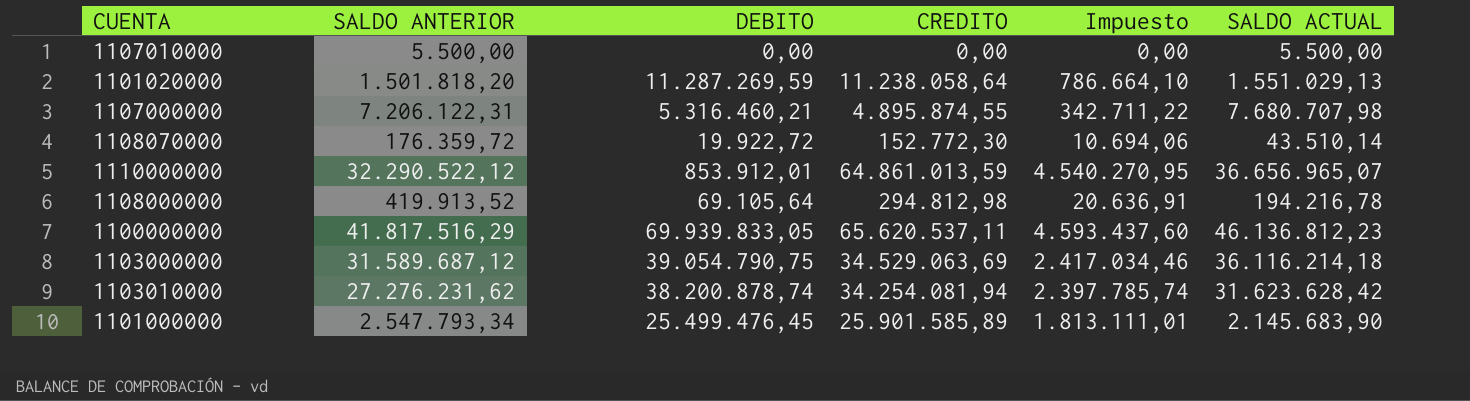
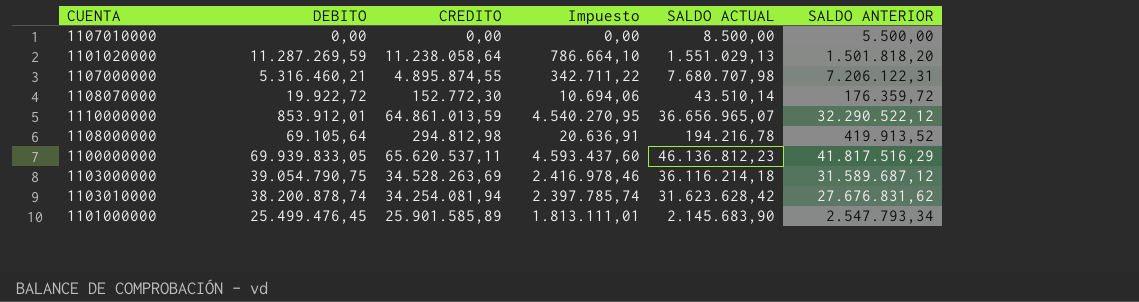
column SALDO ANTERIOR | position: 2 -> 6
1107010000 | SALDO ACTUAL: 5.500,00 -> 8.500,00
1103000000 | CREDITO: 34.529.063,69 -> 34.528.263,69
1103000000 | Impuesto: 2.417.034,46 -> 2.416.978,46
1103010000 | SALDO ANTERIOR: 27.276.231,62 -> 27.676.831,62

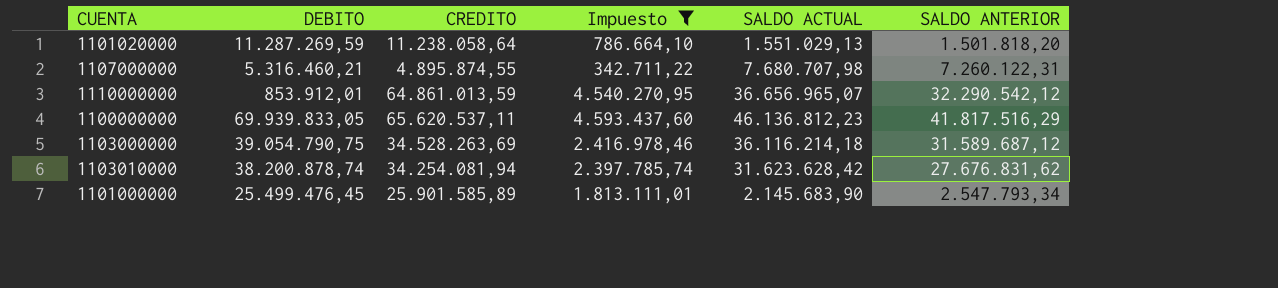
filter: none -> Impuesto >= 342.711,22
1107000000 | SALDO ANTERIOR: 7.206.122,31 -> 7.260.122,31
1110000000 | SALDO ANTERIOR: 32.290.522,12 -> 32.290.542,12

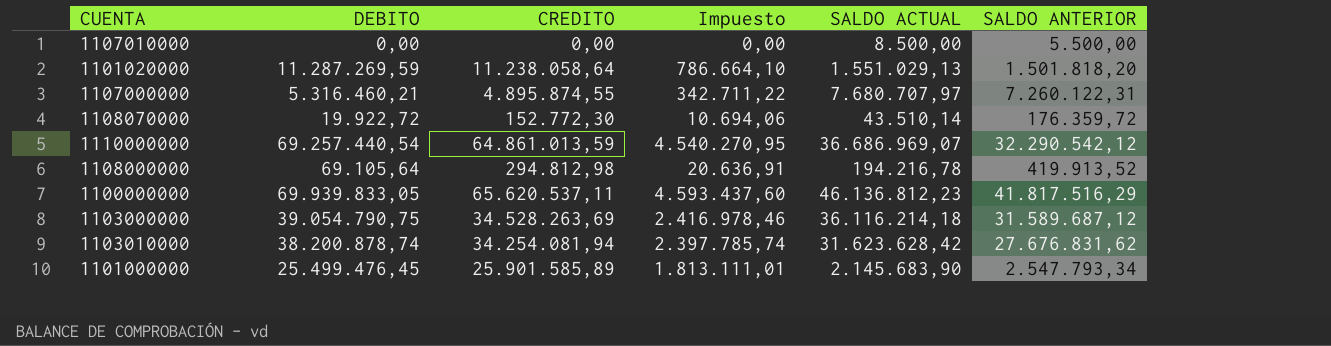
filter: Impuesto >= 342.711,22 -> none
1107000000 | SALDO ACTUAL: 7.680.707,98 -> 7.680.707,97
1110000000 | DEBITO: 853.912,01 -> 69.257.440,54
1110000000 | SALDO ACTUAL: 36.656.965,07 -> 36.686.969,07

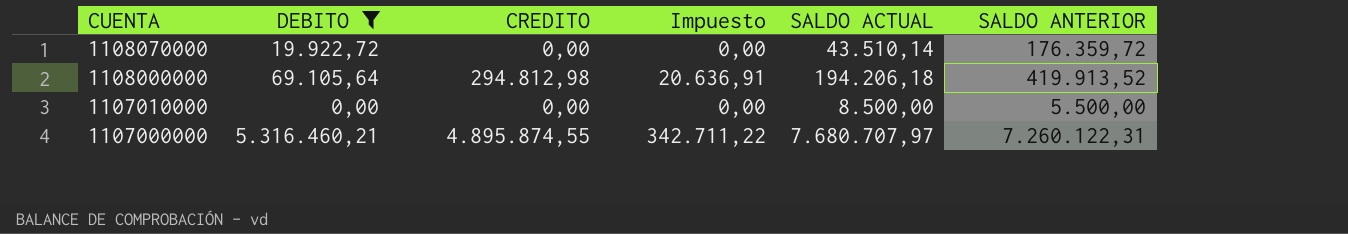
filter: none -> DEBITO <= 5.316.460,21
row order: none -> CUENTA descending
1108070000 | CREDITO: 152.772,30 -> 0,00
1108070000 | Impuesto: 10.694,06 -> 0,00
1108000000 | SALDO ACTUAL: 194.216,78 -> 194.206,18

